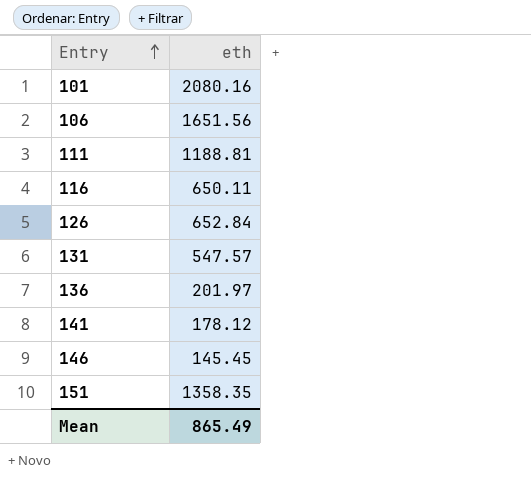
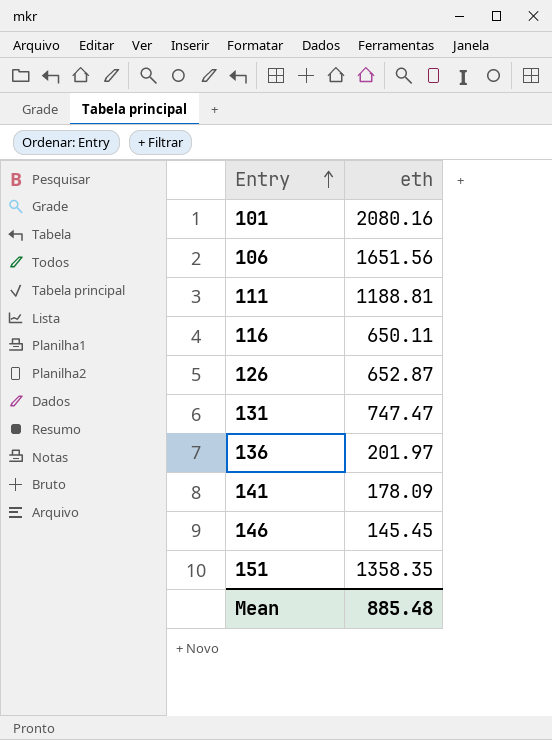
126 | eth: 652.84 -> 652.87
131 | eth: 547.57 -> 747.47
141 | eth: 178.12 -> 178.09
Mean | eth: 865.49 -> 885.48

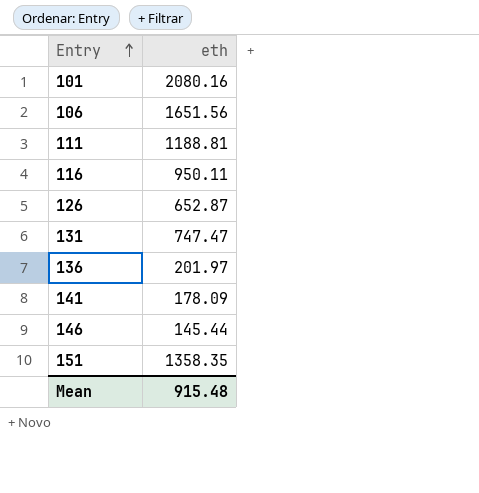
116 | eth: 650.11 -> 950.11
146 | eth: 145.45 -> 145.44
Mean | eth: 885.48 -> 915.48

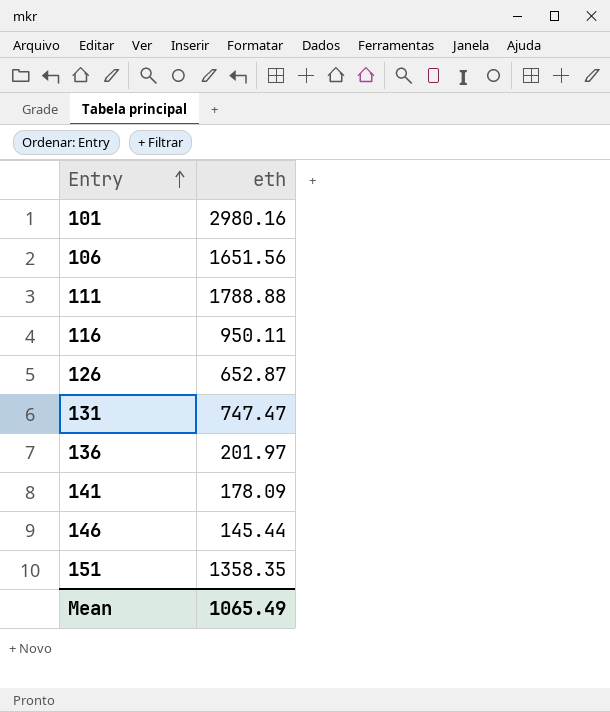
101 | eth: 2080.16 -> 2980.16
111 | eth: 1188.81 -> 1788.88
Mean | eth: 915.48 -> 1065.49

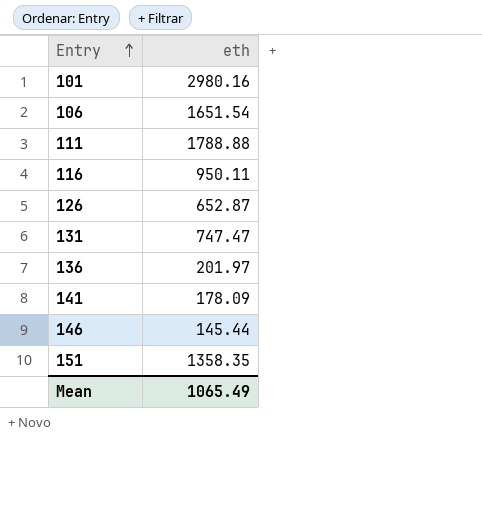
106 | eth: 1651.56 -> 1651.54

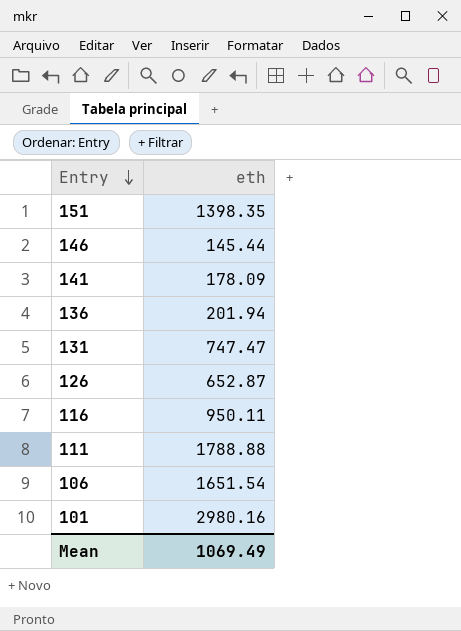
row order: Entry ascending -> Entry descending
151 | eth: 1358.35 -> 1398.35
136 | eth: 201.97 -> 201.94
Mean | eth: 1065.49 -> 1069.49

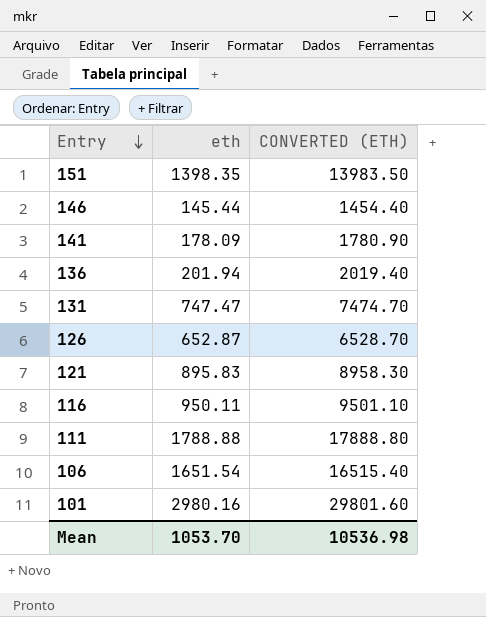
column CONVERTED (ETH) | formula: none -> [eth] * 10
row 121: none -> 895.83 | 8958.30
Mean | eth: 1069.49 -> 1053.70

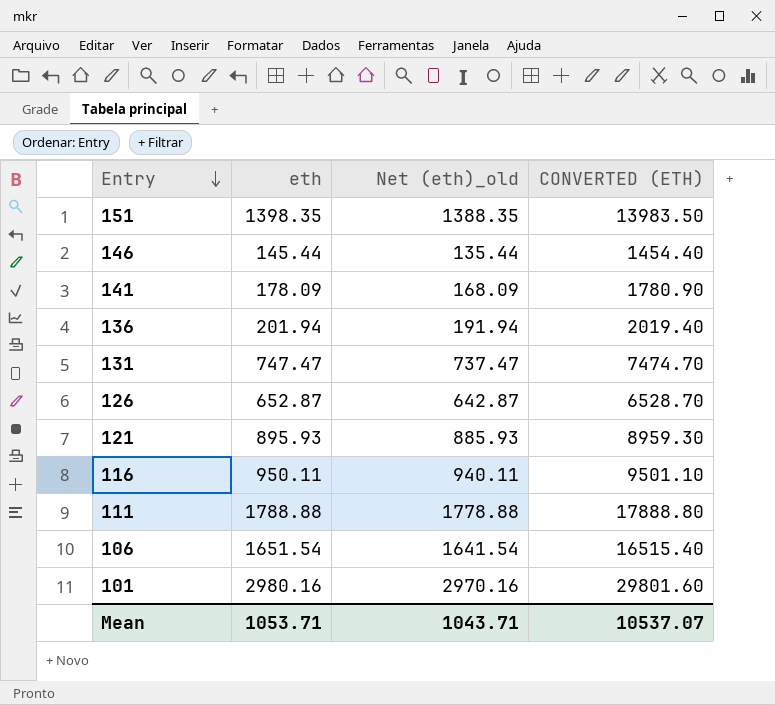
column Net (eth)_old | formula: none -> [eth] - 10
121 | eth: 895.83 -> 895.93
121 | CONVERTED (ETH): 8958.30 -> 8959.30
Mean | eth: 1053.70 -> 1053.71
Mean | CONVERTED (ETH): 10536.98 -> 10537.07

